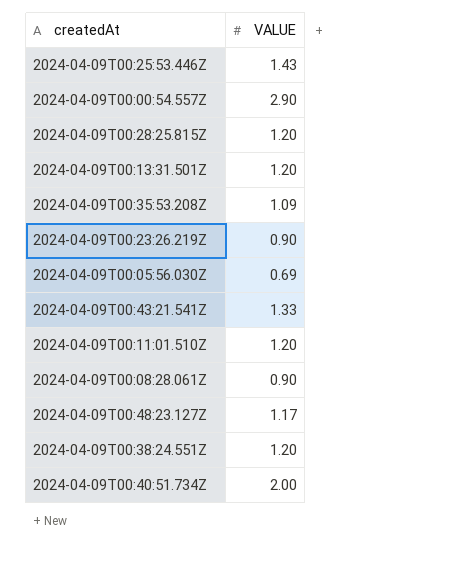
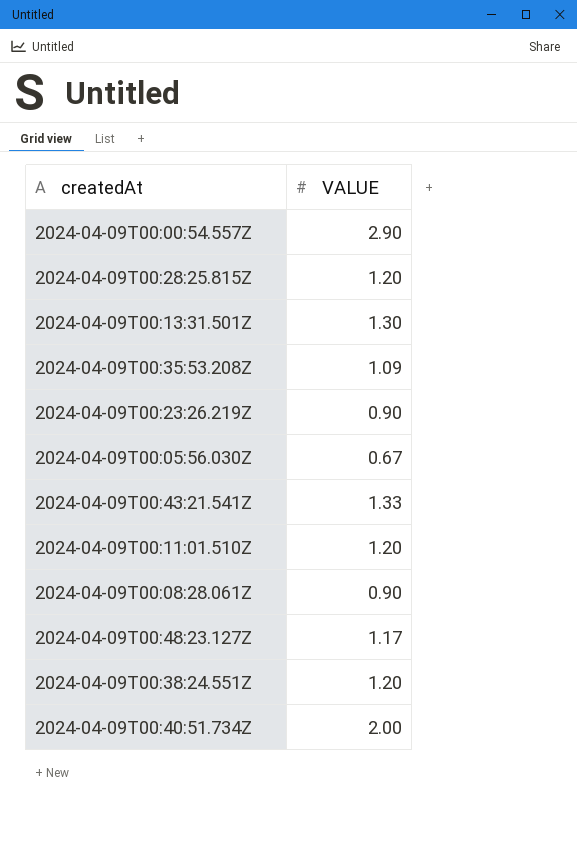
row 2024-04-09T00:25:53.446Z: 1.43 -> none
2024-04-09T00:13:31.501Z | VALUE: 1.20 -> 1.30
2024-04-09T00:05:56.030Z | VALUE: 0.69 -> 0.67

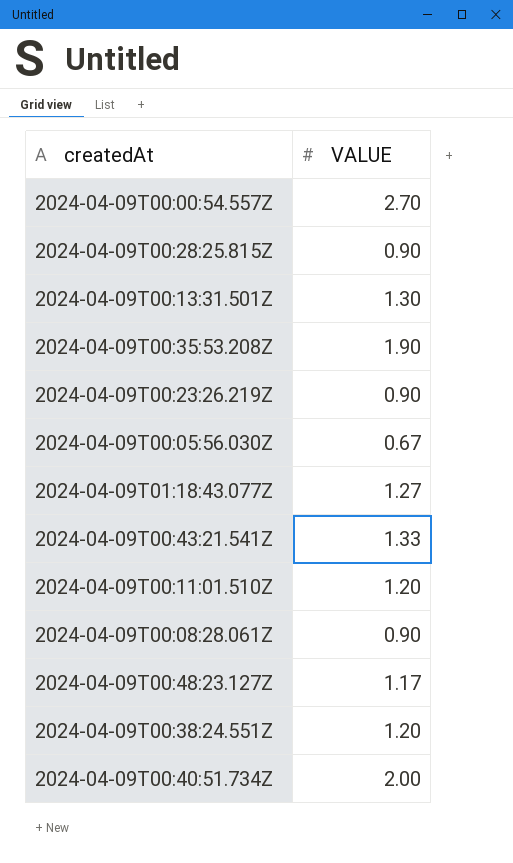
2024-04-09T00:00:54.557Z | VALUE: 2.90 -> 2.70
2024-04-09T00:28:25.815Z | VALUE: 1.20 -> 0.90
2024-04-09T00:35:53.208Z | VALUE: 1.09 -> 1.90
row 2024-04-09T01:18:43.077Z: none -> 1.27

